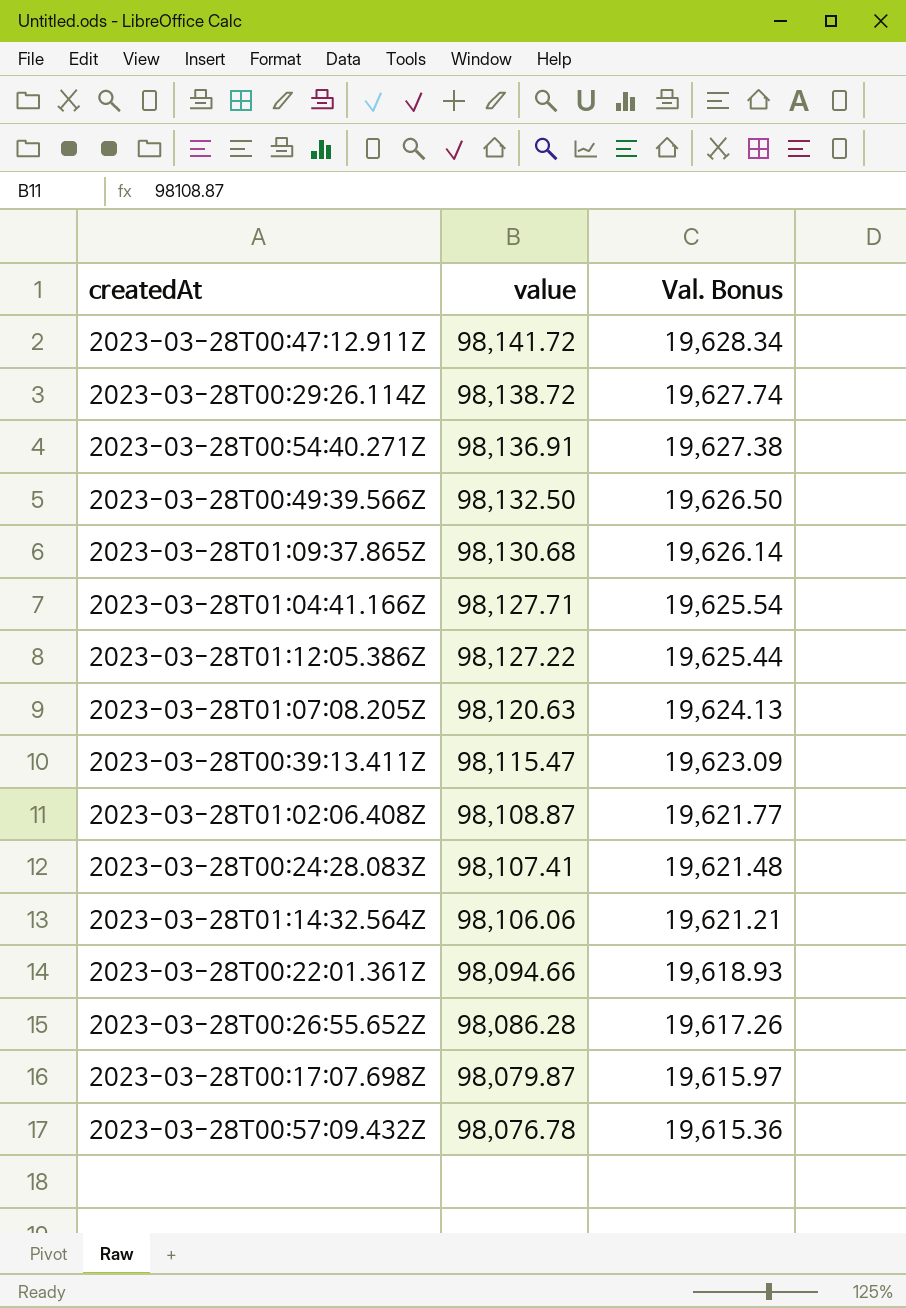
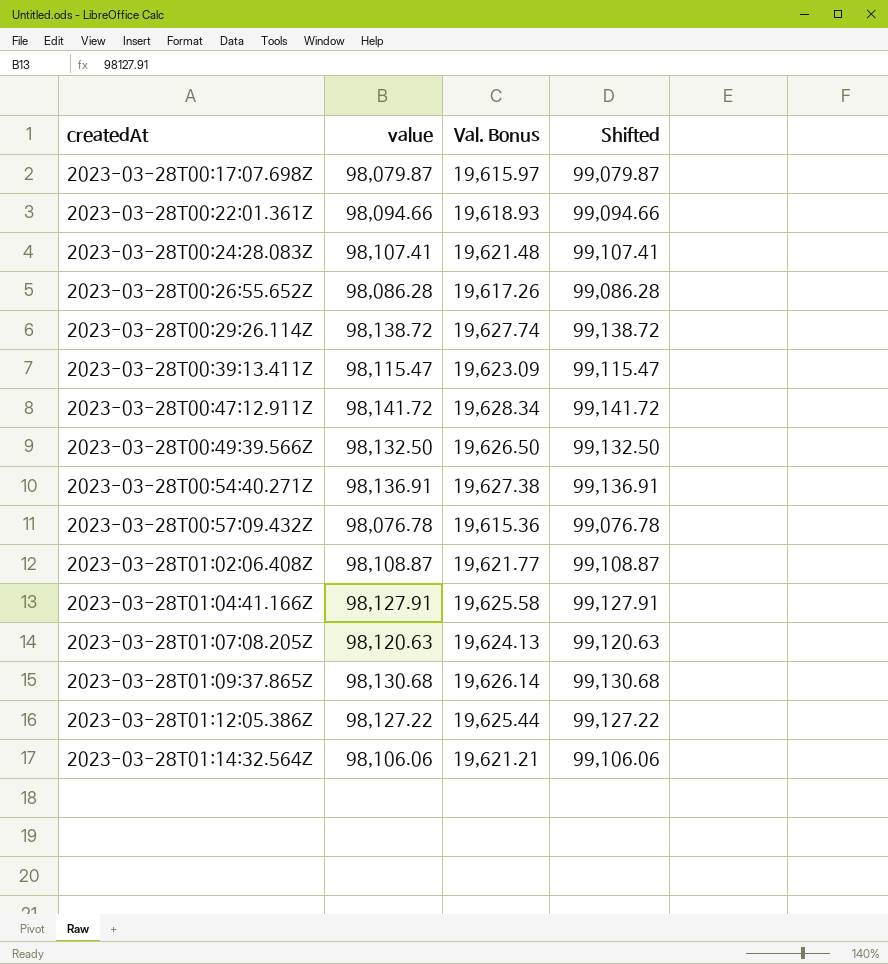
row order: value descending -> createdAt ascending
column Shifted | formula: none -> [value] + 1000
2023-03-28T01:04:41.166Z | value: 98,127.71 -> 98,127.91
2023-03-28T01:04:41.166Z | Val. Bonus: 19,625.54 -> 19,625.58

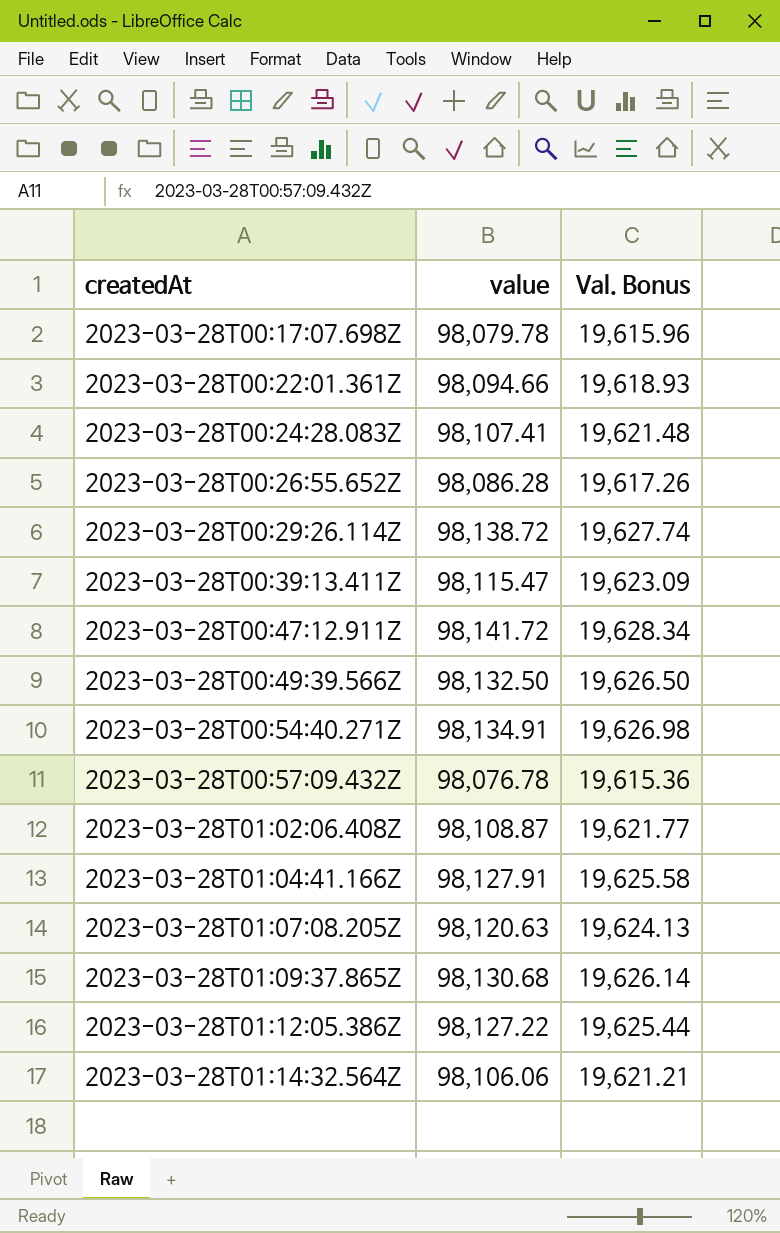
column Shifted | formula: [value] + 1000 -> none
2023-03-28T00:17:07.698Z | value: 98,079.87 -> 98,079.78
2023-03-28T00:17:07.698Z | Val. Bonus: 19,615.97 -> 19,615.96
2023-03-28T00:54:40.271Z | value: 98,136.91 -> 98,134.91
2023-03-28T00:54:40.271Z | Val. Bonus: 19,627.38 -> 19,626.98

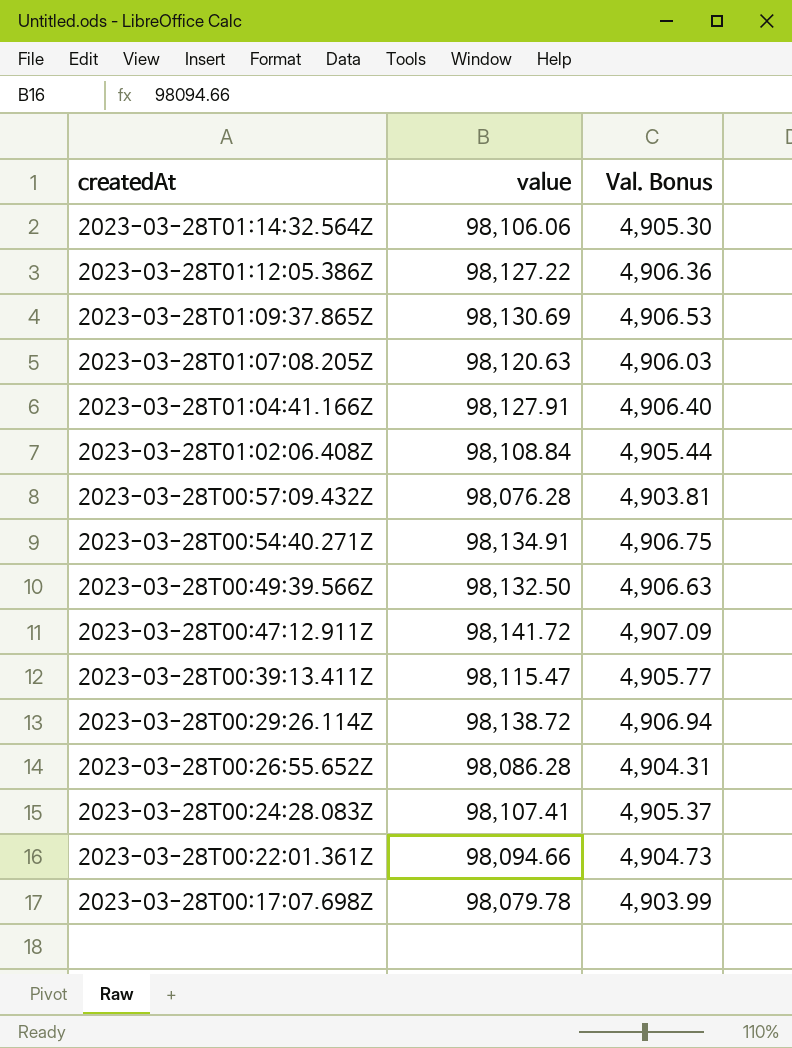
row order: createdAt ascending -> createdAt descending
column Val. Bonus | formula: [value] * 0.2 -> [value] * 0.05
2023-03-28T01:09:37.865Z | value: 98,130.68 -> 98,130.69
2023-03-28T01:02:06.408Z | value: 98,108.87 -> 98,108.84
2023-03-28T00:57:09.432Z | value: 98,076.78 -> 98,076.28

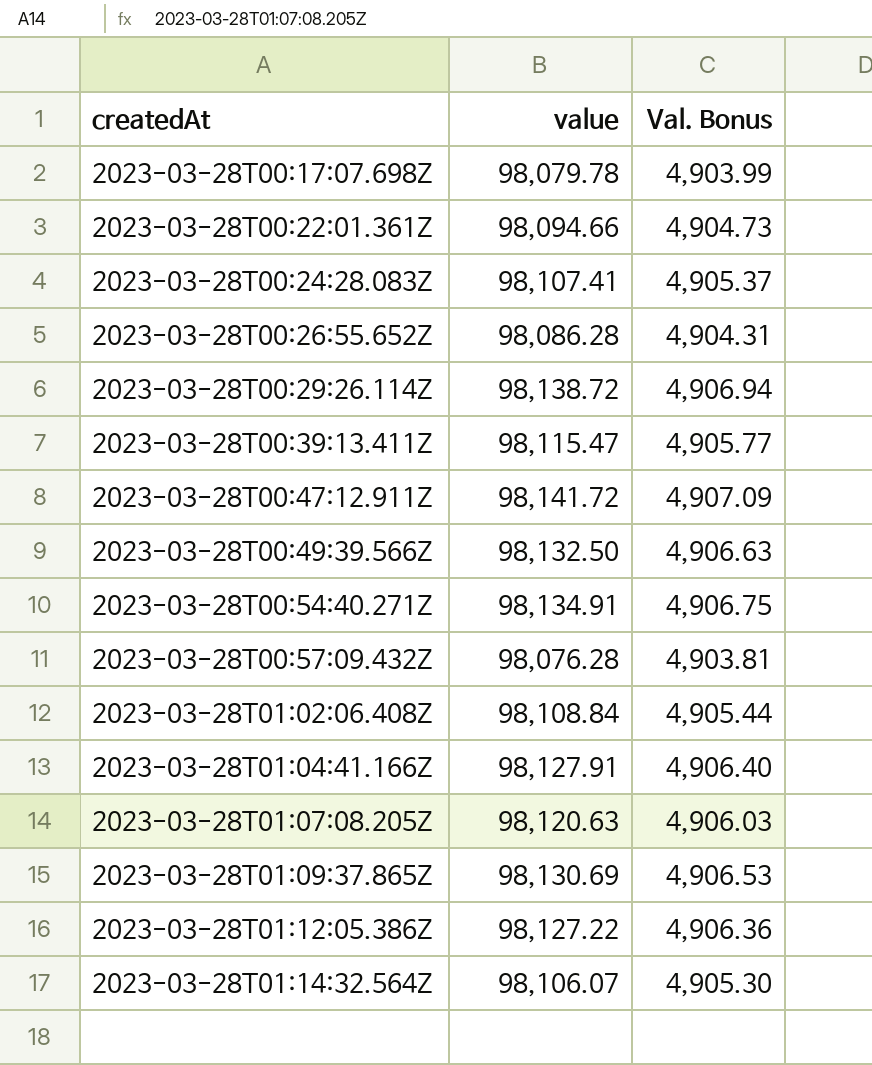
row order: createdAt descending -> createdAt ascending
2023-03-28T01:14:32.564Z | value: 98,106.06 -> 98,106.07

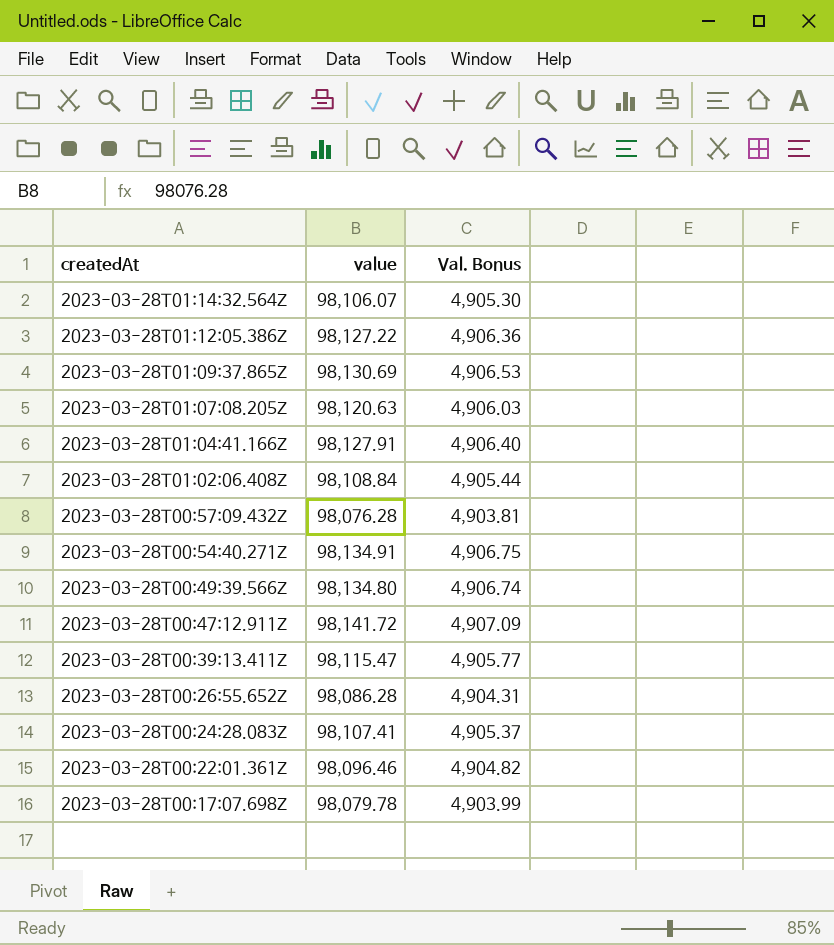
row order: createdAt ascending -> createdAt descending
row 2023-03-28T00:29:26.114Z: 98,138.72 | 4,906.94 -> none
2023-03-28T00:49:39.566Z | value: 98,132.50 -> 98,134.80
2023-03-28T00:49:39.566Z | Val. Bonus: 4,906.63 -> 4,906.74
2023-03-28T00:22:01.361Z | value: 98,094.66 -> 98,096.46
2023-03-28T00:22:01.361Z | Val. Bonus: 4,904.73 -> 4,904.82

